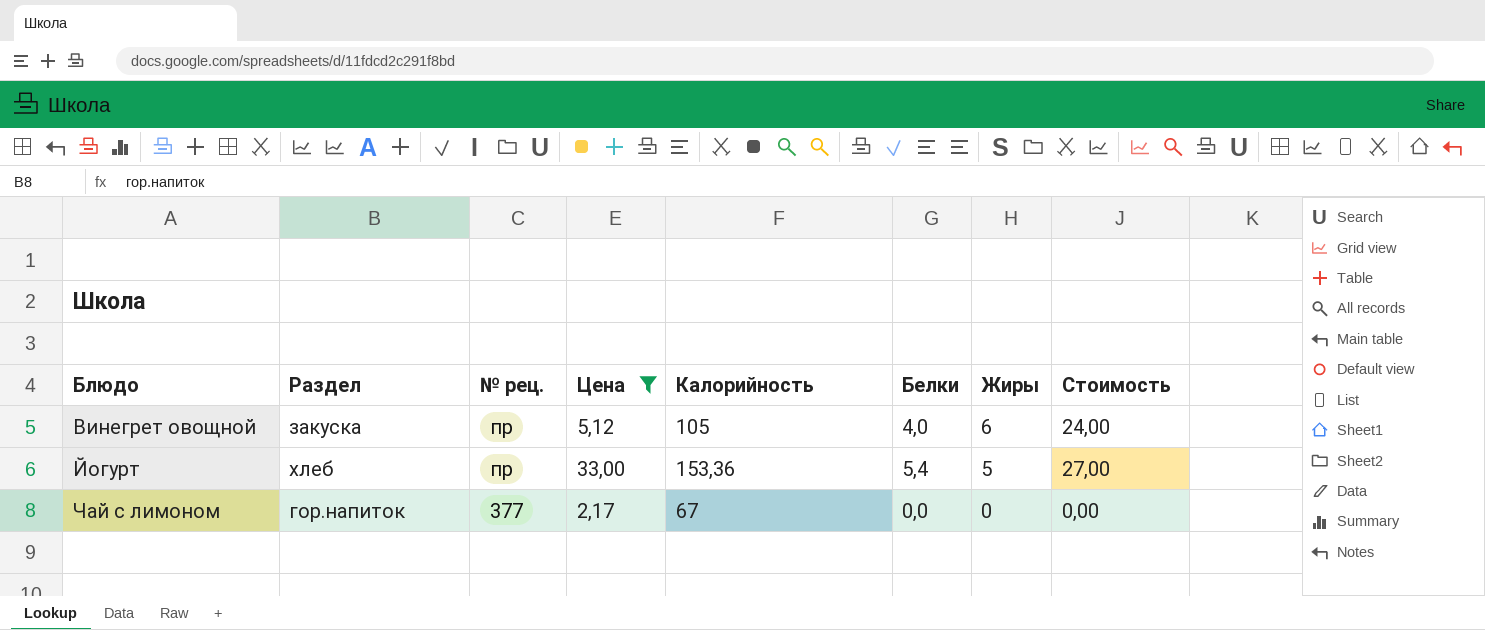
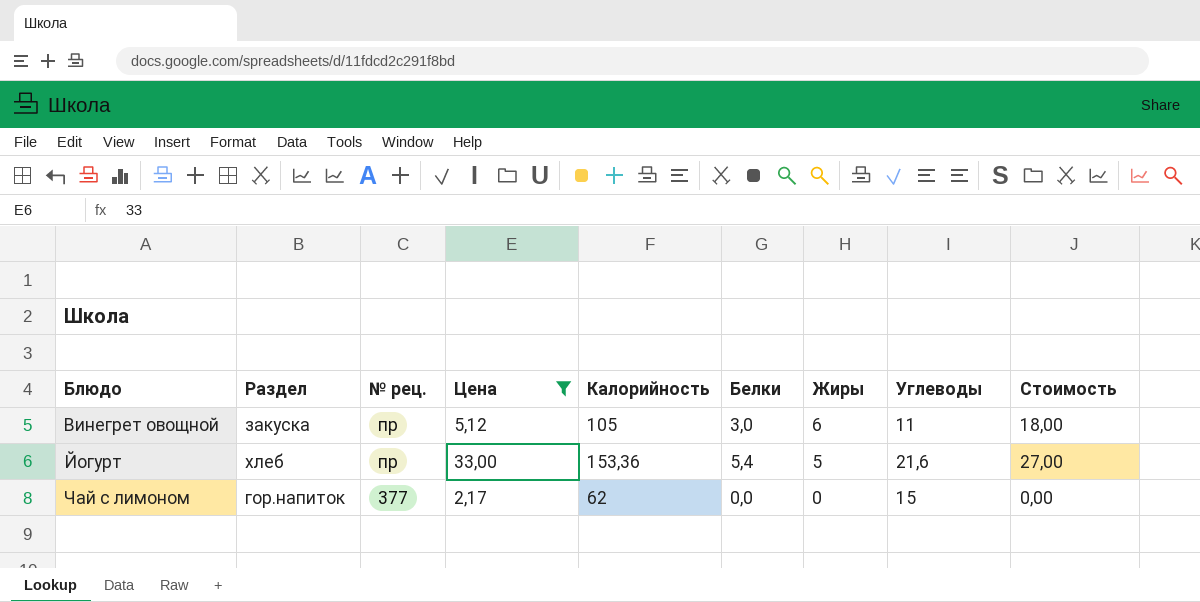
column Углеводы | position: none -> 8
Винегрет овощной | Белки: 4,0 -> 3,0
Винегрет овощной | Стоимость: 24,00 -> 18,00
Чай с лимоном | Калорийность: 67 -> 62

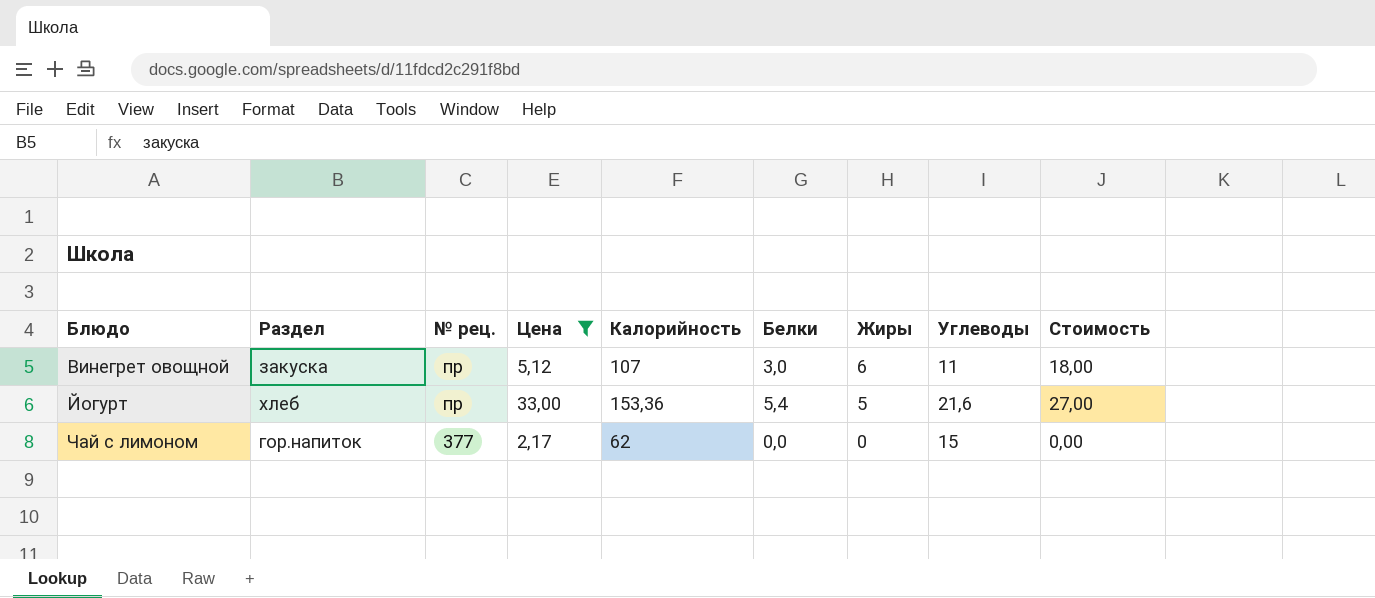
Винегрет овощной | Калорийность: 105 -> 107

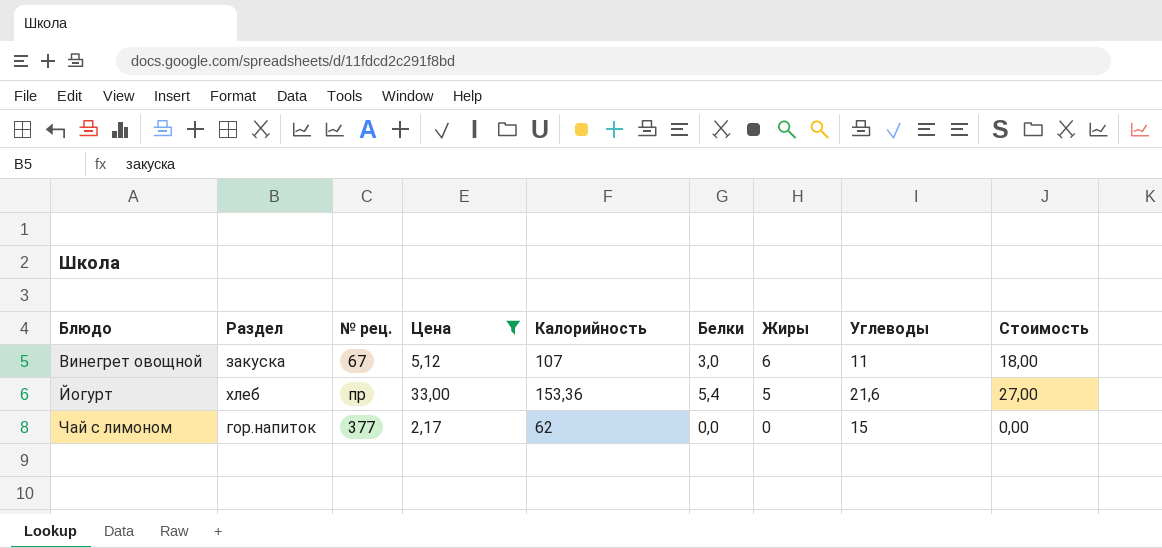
Винегрет овощной | № рец.: пр -> 67

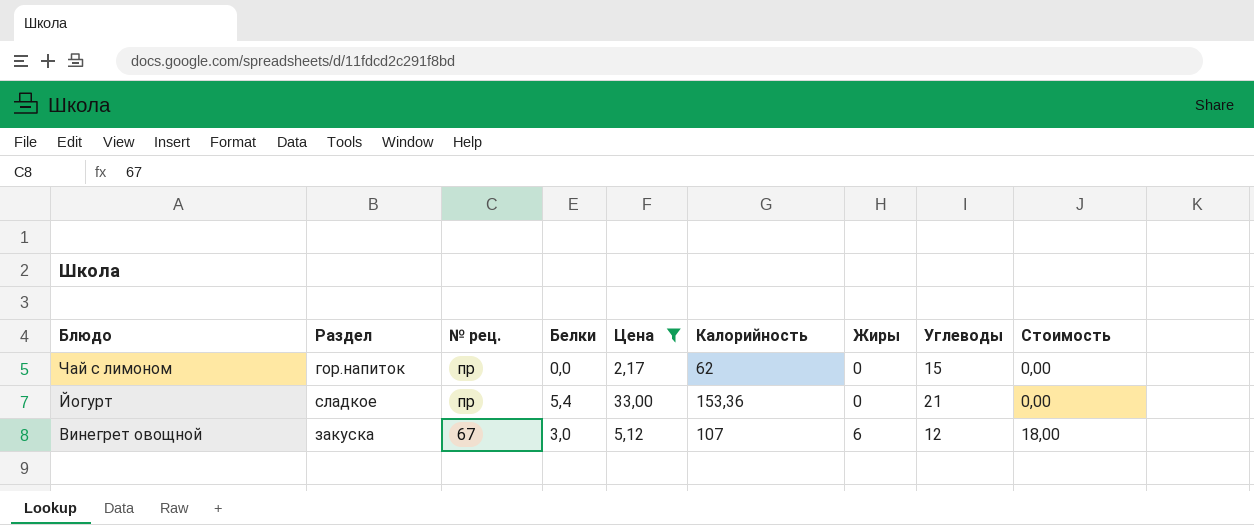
row order: Блюдо ascending -> Блюдо descending
column Белки | position: 6 -> 4
Чай с лимоном | № рец.: 377 -> пр
Йогурт | Раздел: хлеб -> сладкое
Йогурт | Жиры: 5 -> 0
Йогурт | Углеводы: 21,6 -> 21
Йогурт | Стоимость: 27,00 -> 0,00
Винегрет овощной | Углеводы: 11 -> 12

